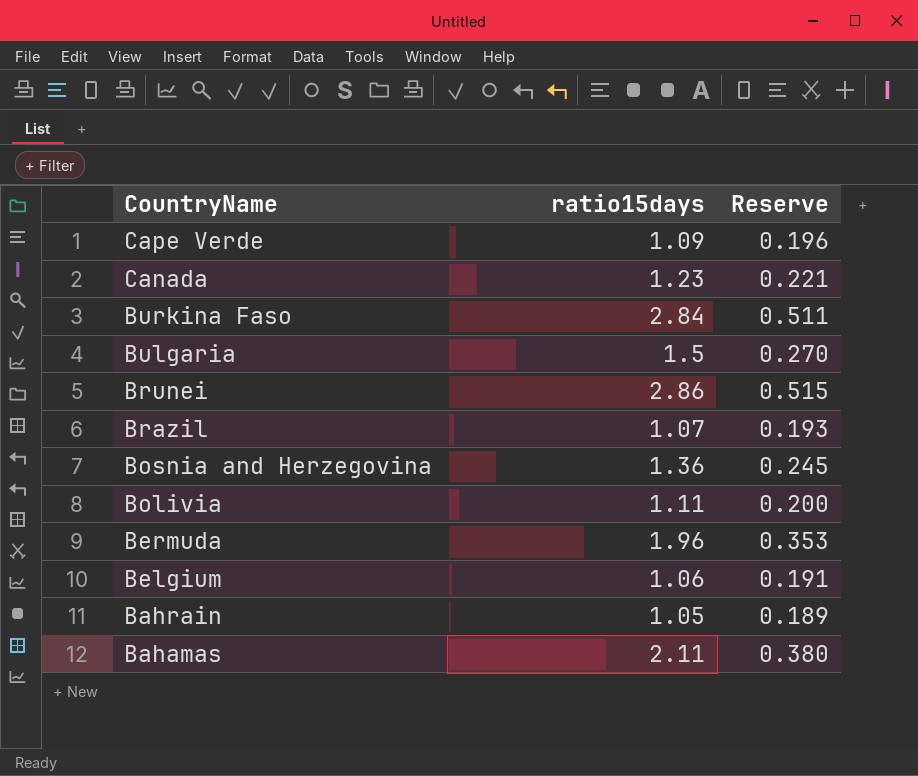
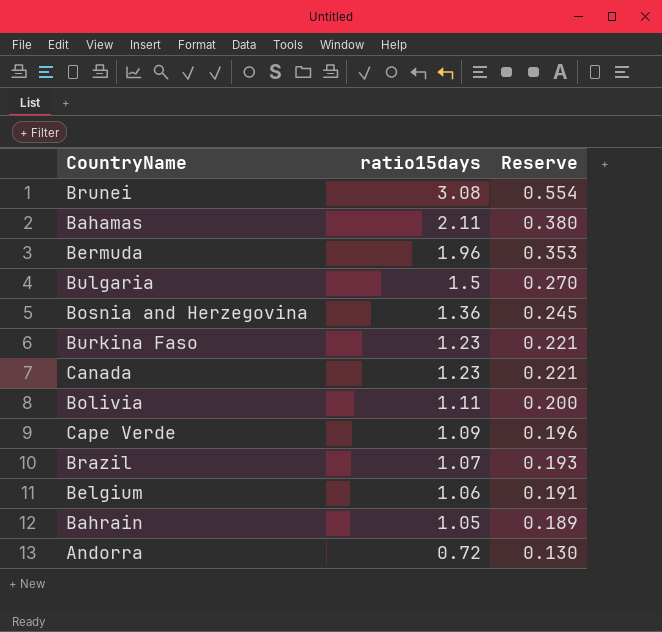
row order: CountryName descending -> ratio15days descending
Brunei | ratio15days: 2.86 -> 3.08
Brunei | Reserve: 0.515 -> 0.554
Burkina Faso | ratio15days: 2.84 -> 1.23
Burkina Faso | Reserve: 0.511 -> 0.221
row Andorra: none -> 0.72 | 0.130

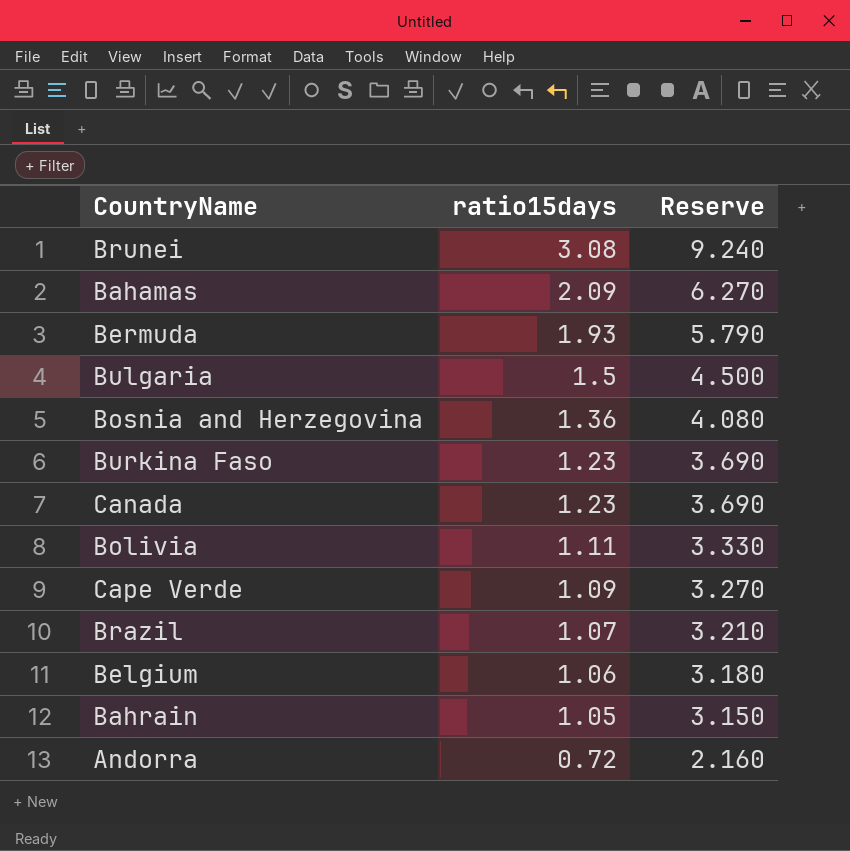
column Reserve | formula: [ratio15days] * 0.18 -> [ratio15days] * 3
Bahamas | ratio15days: 2.11 -> 2.09
Bermuda | ratio15days: 1.96 -> 1.93

